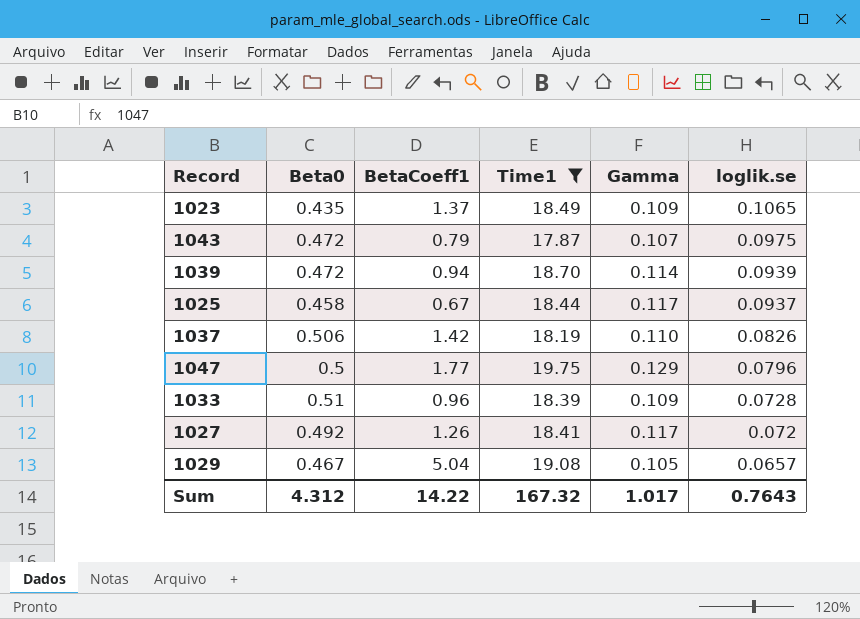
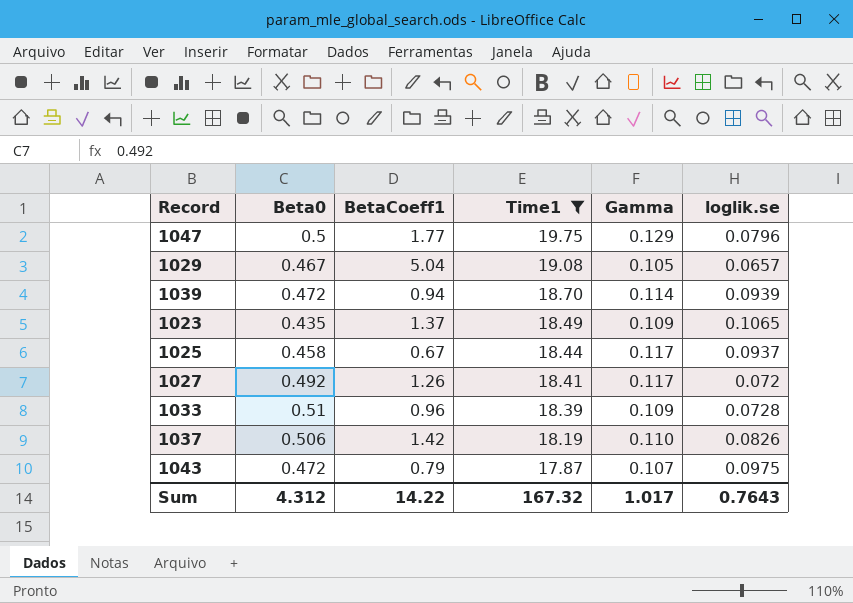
row order: loglik.se descending -> Time1 descending

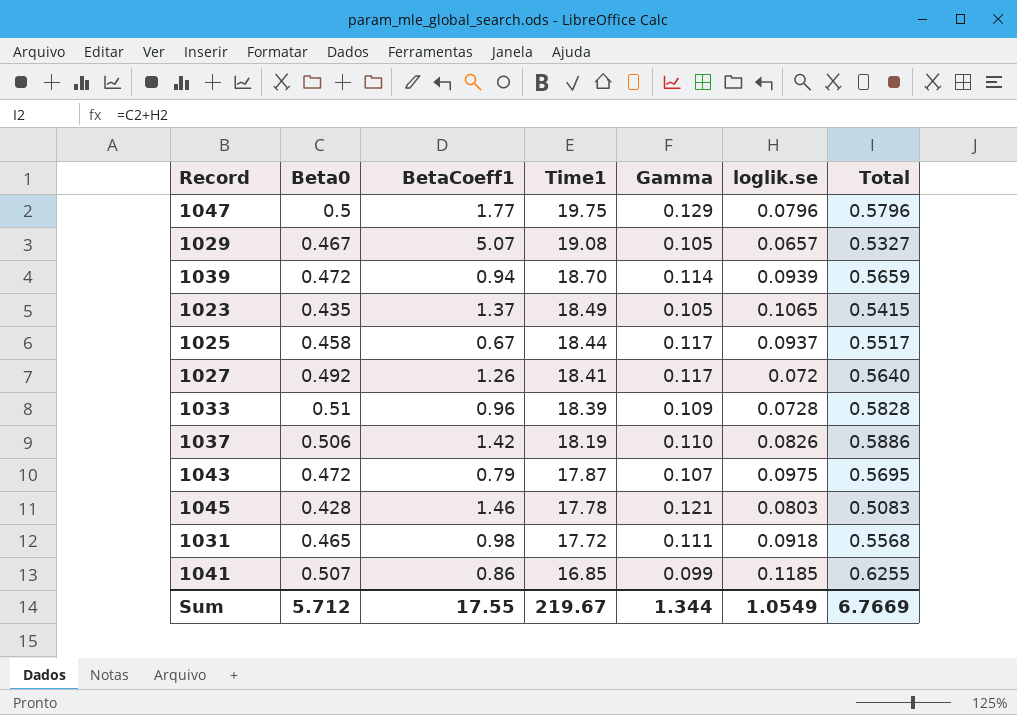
filter: Time1 >= 17.87 -> none
column Total | formula: none -> [Beta0] + [loglik.se]
1029 | BetaCoeff1: 5.04 -> 5.07
1023 | Gamma: 0.109 -> 0.105
Sum | Beta0: 4.312 -> 5.712
Sum | BetaCoeff1: 14.22 -> 17.55
Sum | Time1: 167.32 -> 219.67
Sum | Gamma: 1.017 -> 1.344
Sum | loglik.se: 0.7643 -> 1.0549

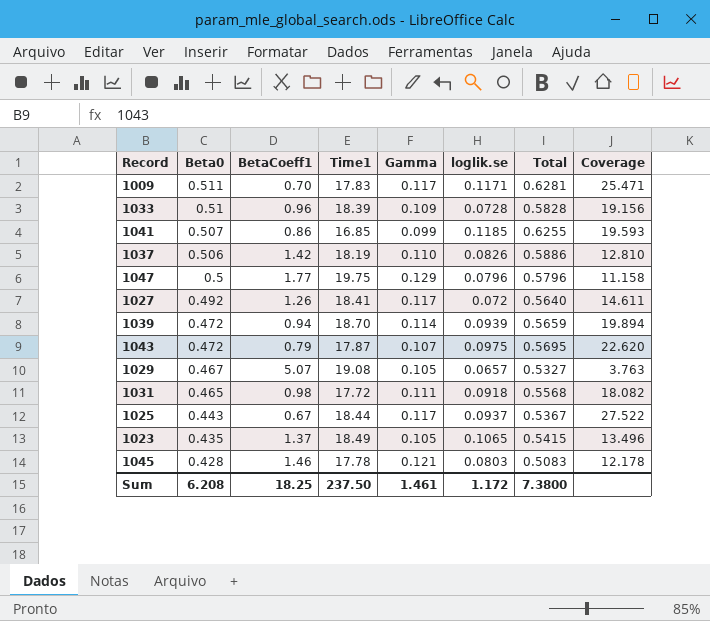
row order: Time1 descending -> Beta0 descending
column Coverage | formula: none -> [Time1] / [BetaCoeff1]
row 1009: none -> 0.511 | 0.70 | 17.83 | 0.117 | 0.1171 | 0.6281 | 25.471
1025 | Beta0: 0.458 -> 0.443
1025 | Total: 0.5517 -> 0.5367
Sum | Beta0: 5.712 -> 6.208
Sum | BetaCoeff1: 17.55 -> 18.25
Sum | Time1: 219.67 -> 237.50
Sum | Gamma: 1.344 -> 1.461
Sum | loglik.se: 1.0549 -> 1.172
Sum | Total: 6.7669 -> 7.3800

